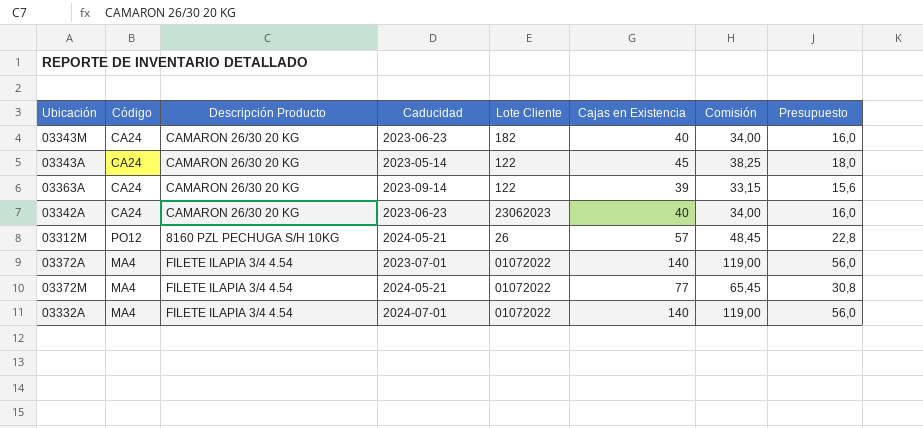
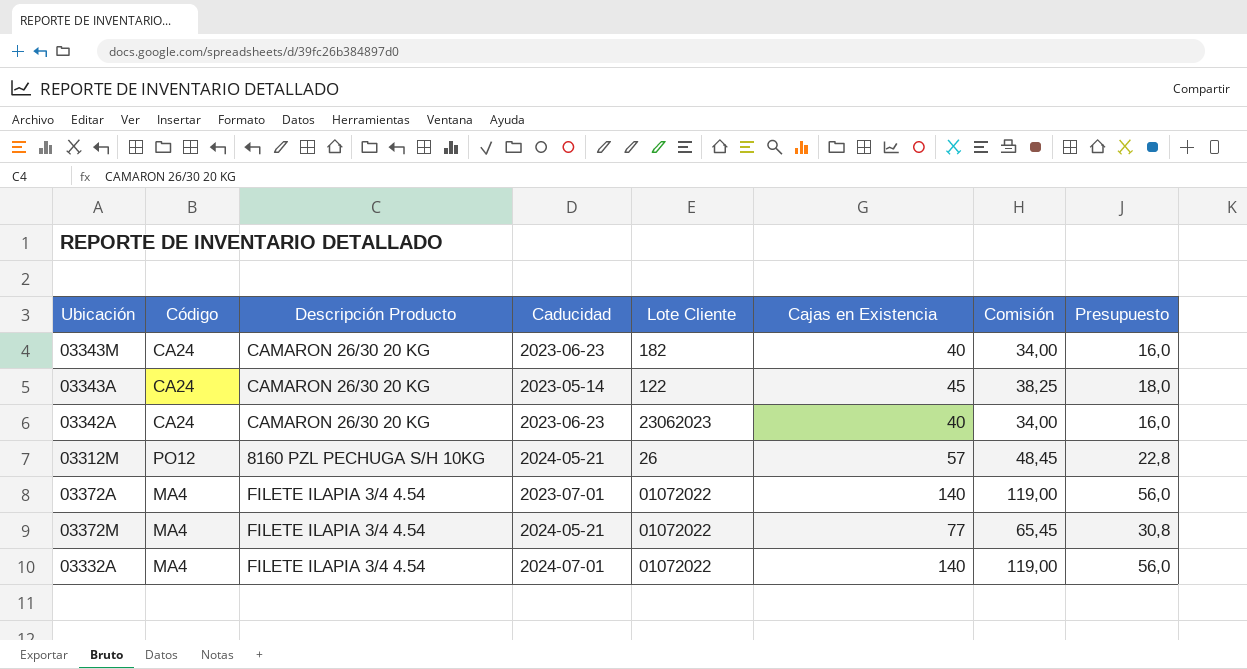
row 03363A: CA24 | CAMARON 26/30 20 KG | 2023-09-14 | 122 | 39 | 33,15 | 15,6 -> none

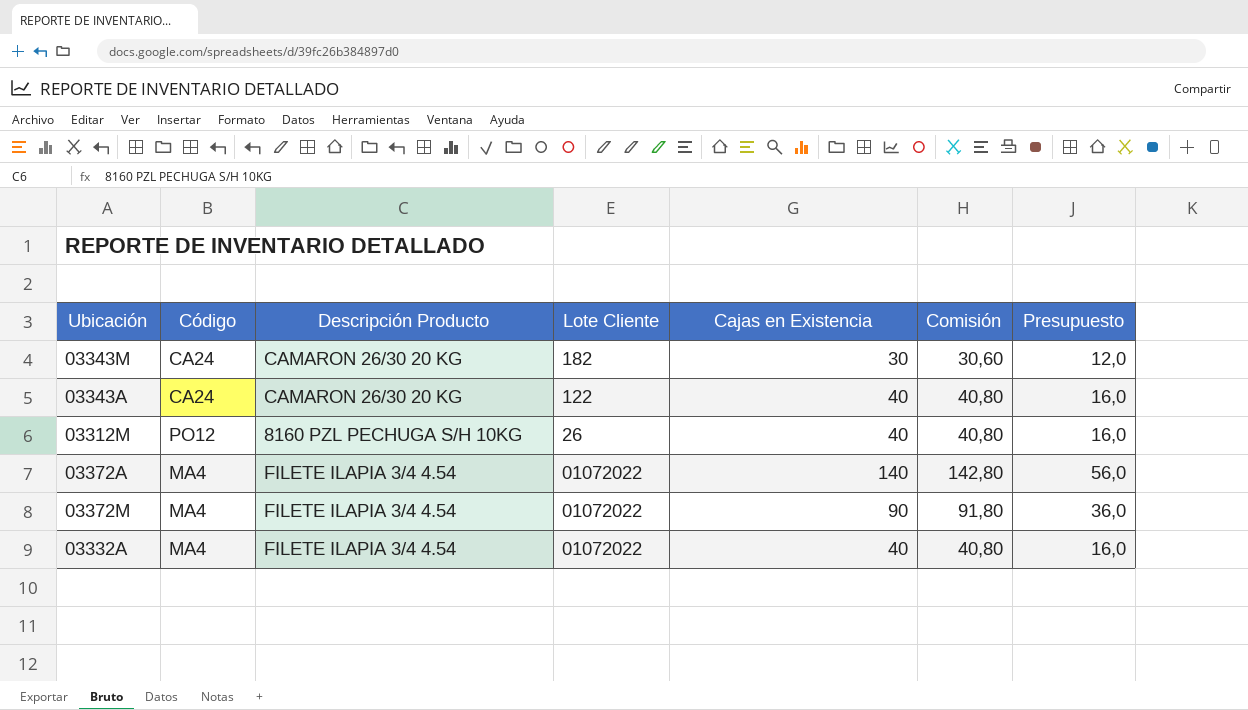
column Caducidad | position: 4 -> none
column Comisión | formula: [Cajas en Existencia] * 0,85 -> [Cajas en Existencia] * 1,02
row 03342A: CA24 | CAMARON 26/30 20 KG | 2023-06-23 | 23062023 | 40 | 34,00 | 16,0 -> none
03343M | Cajas en Existencia: 40 -> 30
03343M | Presupuesto: 16,0 -> 12,0
03343A | Cajas en Existencia: 45 -> 40
03343A | Presupuesto: 18,0 -> 16,0
03312M | Cajas en Existencia: 57 -> 40
03312M | Presupuesto: 22,8 -> 16,0
03372M | Cajas en Existencia: 77 -> 90
03372M | Presupuesto: 30,8 -> 36,0
03332A | Cajas en Existencia: 140 -> 40
03332A | Presupuesto: 56,0 -> 16,0

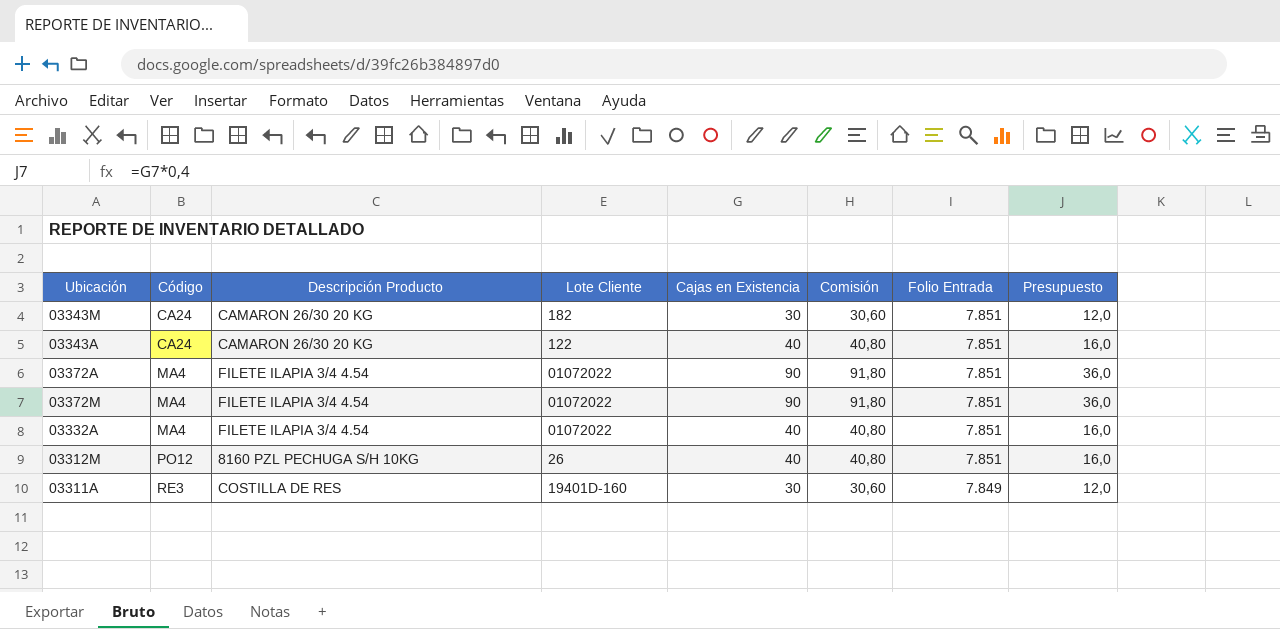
row order: none -> Código ascending
column Folio Entrada | position: none -> 7
03372A | Cajas en Existencia: 140 -> 90
03372A | Comisión: 142,80 -> 91,80
03372A | Presupuesto: 56,0 -> 36,0
row 03311A: none -> RE3 | COSTILLA DE RES | 19401D-160 | 30 | 30,60 | 7.849 | 12,0

